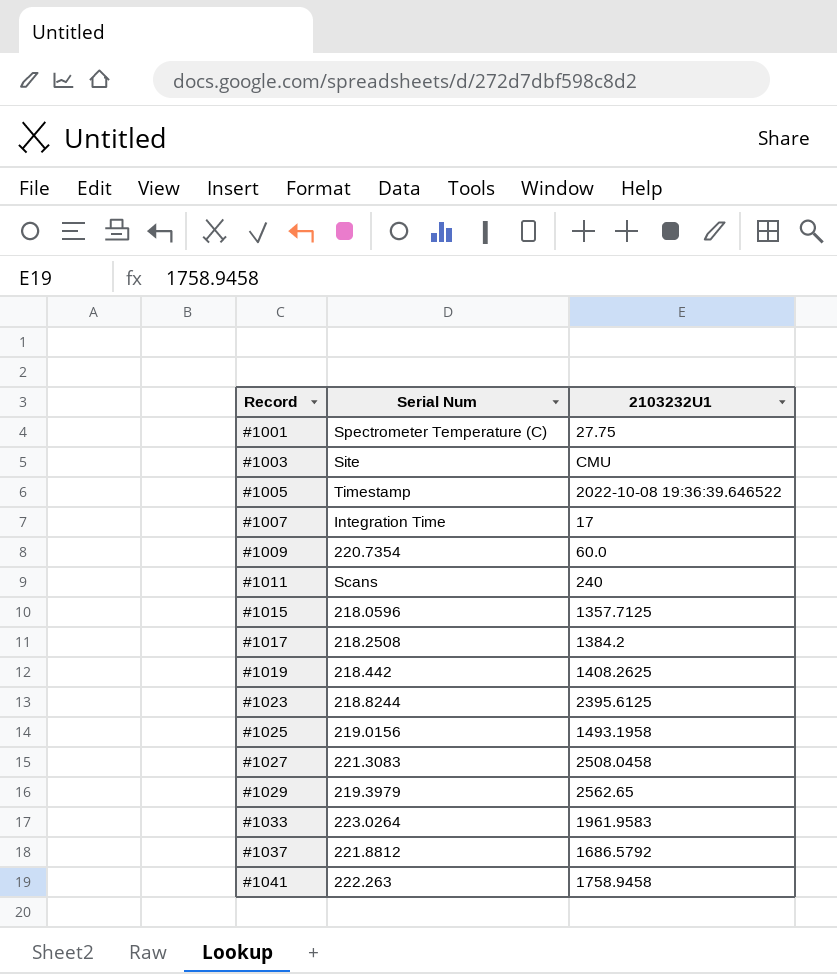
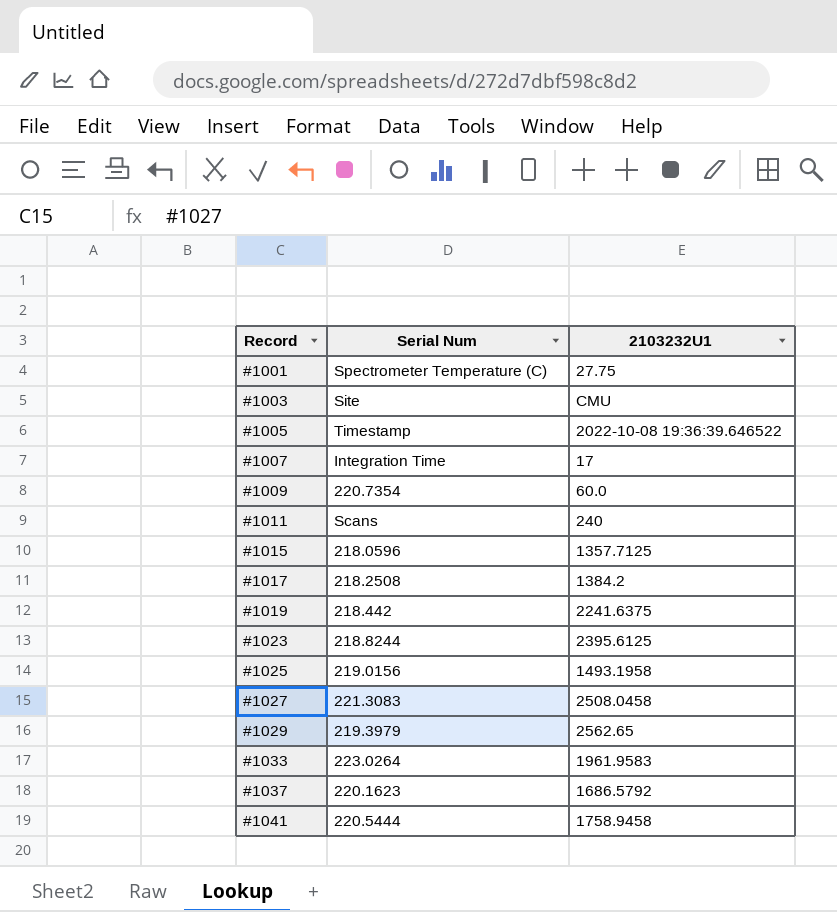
#1019 | 2103232U1: 1408.2625 -> 2241.6375
#1037 | Serial Num: 221.8812 -> 220.1623
#1041 | Serial Num: 222.263 -> 220.5444

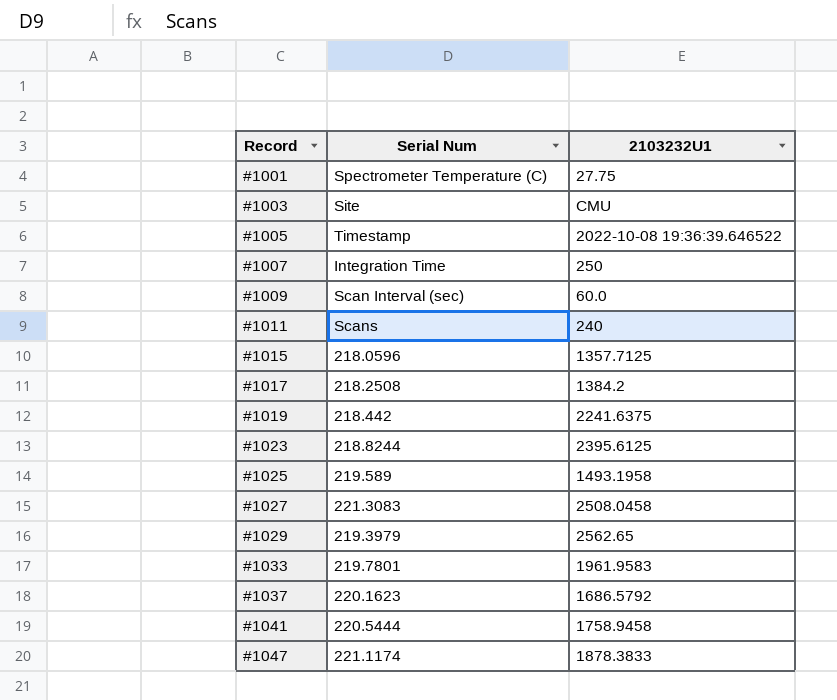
#1007 | 2103232U1: 17 -> 250
#1009 | Serial Num: 220.7354 -> Scan Interval (sec)
#1025 | Serial Num: 219.0156 -> 219.589
#1033 | Serial Num: 223.0264 -> 219.7801
row #1047: none -> 221.1174 | 1878.3833

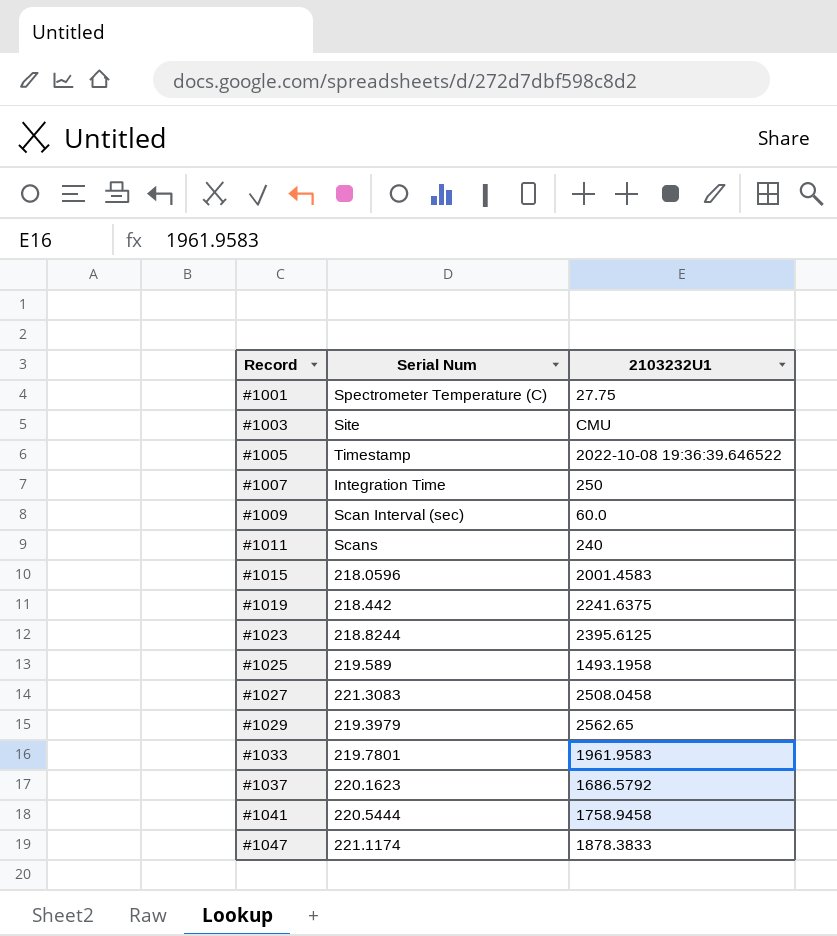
row #1017: 218.2508 | 1384.2 -> none
#1015 | 2103232U1: 1357.7125 -> 2001.4583

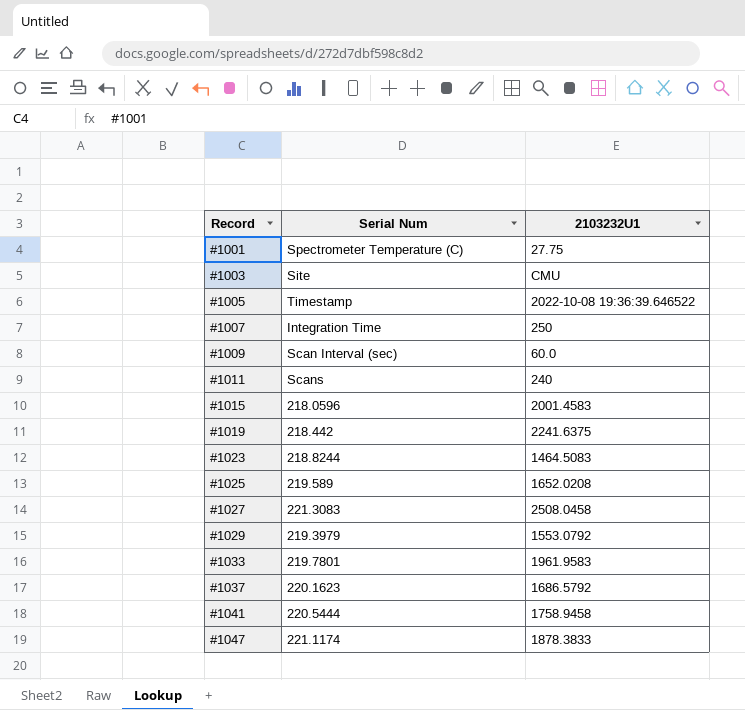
#1023 | 2103232U1: 2395.6125 -> 1464.5083
#1025 | 2103232U1: 1493.1958 -> 1652.0208
#1029 | 2103232U1: 2562.65 -> 1553.0792

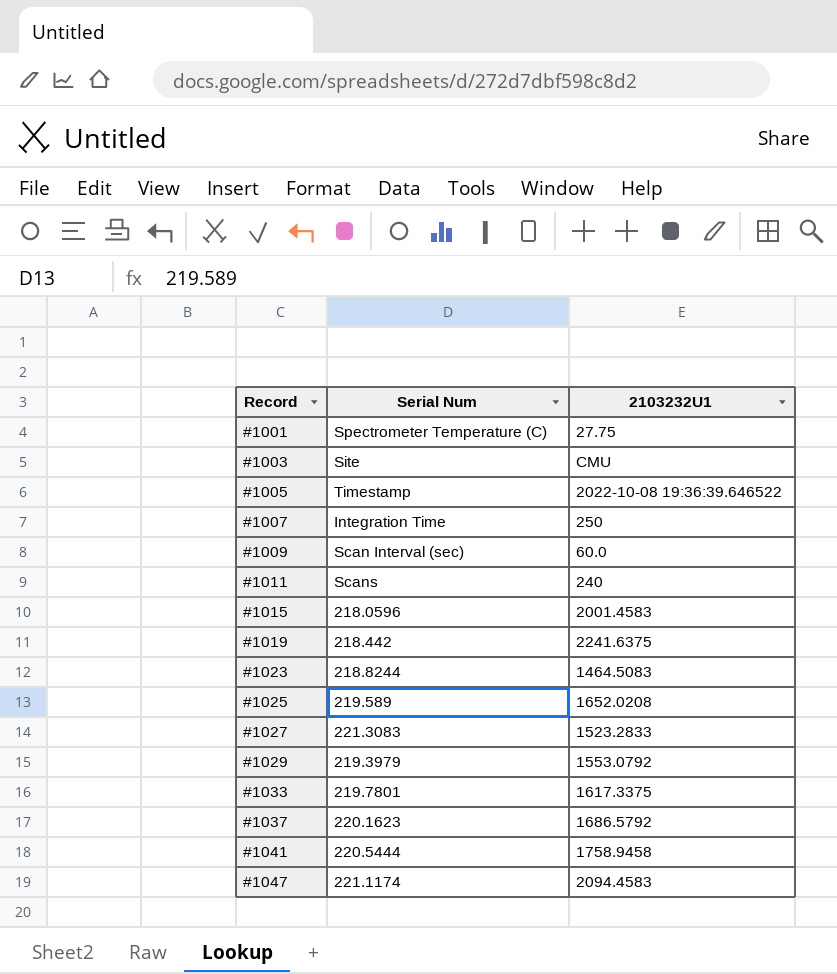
#1027 | 2103232U1: 2508.0458 -> 1523.2833
#1033 | 2103232U1: 1961.9583 -> 1617.3375
#1047 | 2103232U1: 1878.3833 -> 2094.4583

